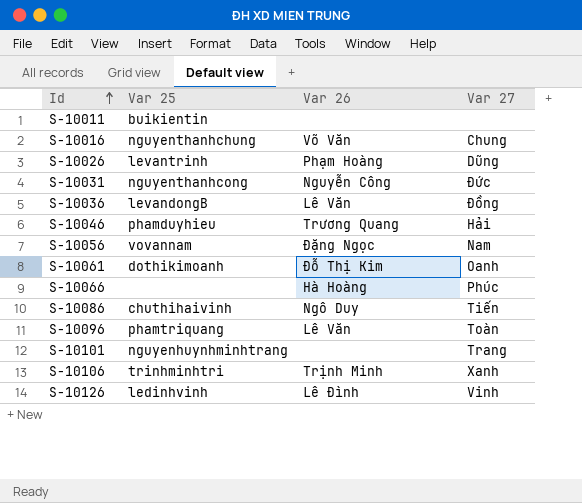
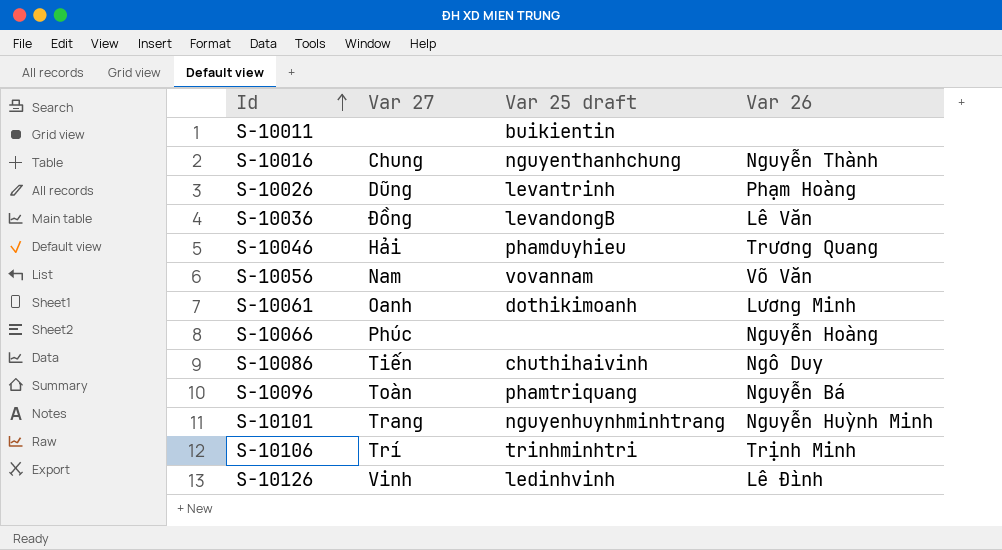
column Var 27 | position: 4 -> 2
column name: Var 25 -> Var 25 draft
row S-10031: nguyenthanhcong | Nguyễn Công | Đức -> none
S-10016 | Var 26: Võ Văn -> Nguyễn Thành
S-10056 | Var 26: Đặng Ngọc -> Võ Văn
S-10061 | Var 26: Đỗ Thị Kim -> Lương Minh
S-10066 | Var 26: Hà Hoàng -> Nguyễn Hoàng
S-10096 | Var 26: Lê Văn -> Nguyễn Bá
S-10101 | Var 26: none -> Nguyễn Huỳnh Minh
S-10106 | Var 27: Xanh -> Trí

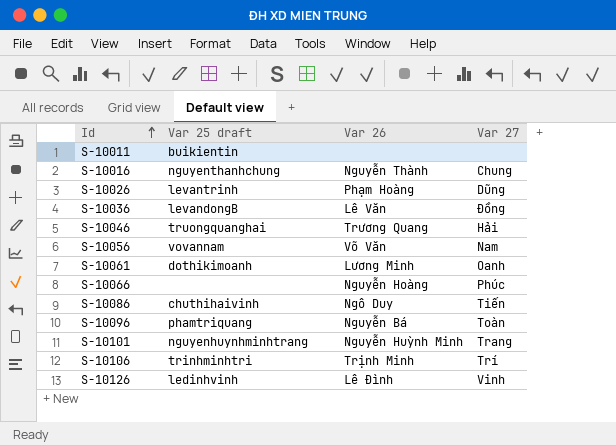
column Var 27 | position: 2 -> 4
S-10046 | Var 25 draft: phamduyhieu -> truongquanghai

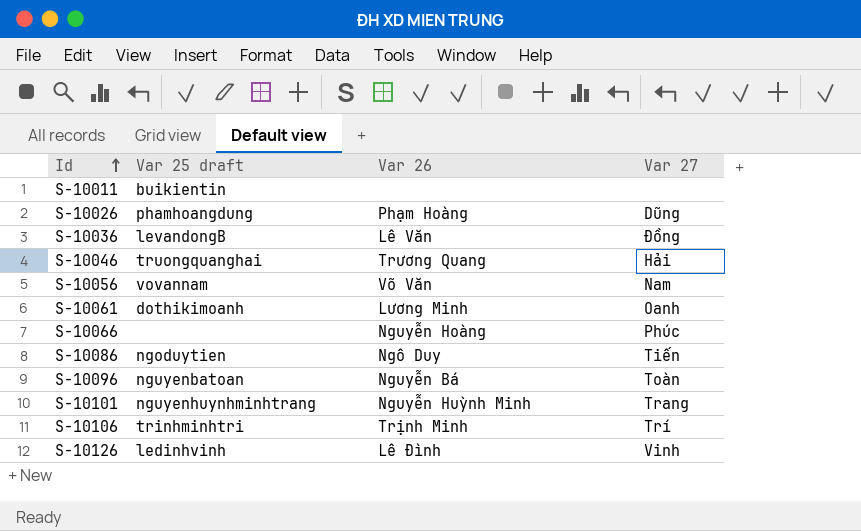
row S-10016: nguyenthanhchung | Nguyễn Thành | Chung -> none
S-10026 | Var 25 draft: levantrinh -> phamhoangdung
S-10086 | Var 25 draft: chuthihaivinh -> ngoduytien
S-10096 | Var 25 draft: phamtriquang -> nguyenbatoan

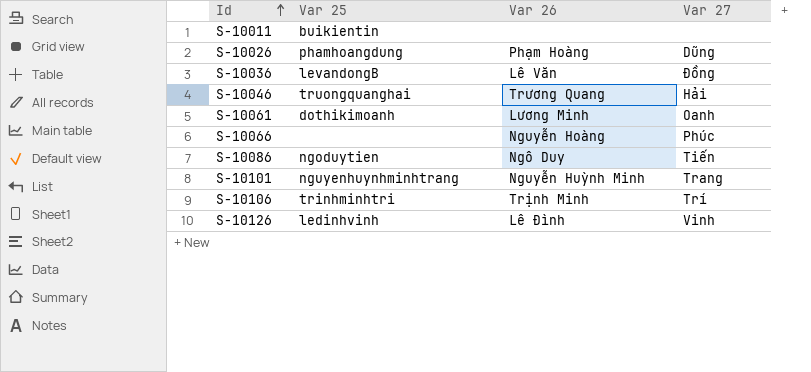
column name: Var 25 draft -> Var 25
row S-10056: vovannam | Võ Văn | Nam -> none
row S-10096: nguyenbatoan | Nguyễn Bá | Toàn -> none

